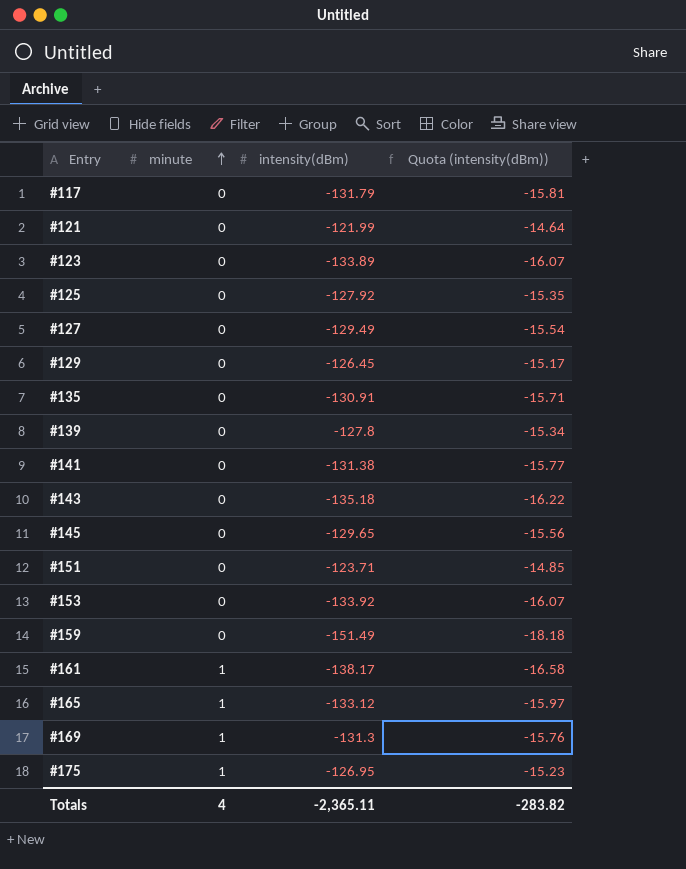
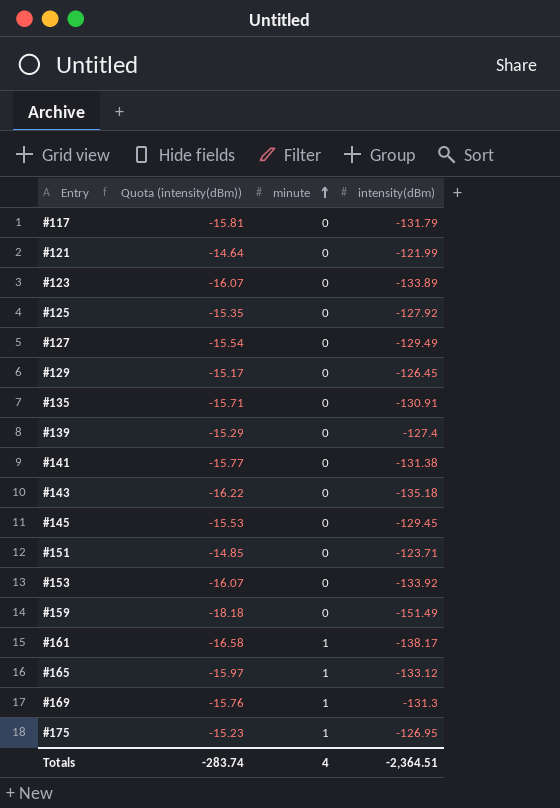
column Quota (intensity(dBm)) | position: 4 -> 2
#139 | Quota (intensity(dBm)): -15.34 -> -15.29
#139 | intensity(dBm): -127.8 -> -127.4
#145 | Quota (intensity(dBm)): -15.56 -> -15.53
#145 | intensity(dBm): -129.65 -> -129.45
Totals | Quota (intensity(dBm)): -283.82 -> -283.74
Totals | intensity(dBm): -2,365.11 -> -2,364.51

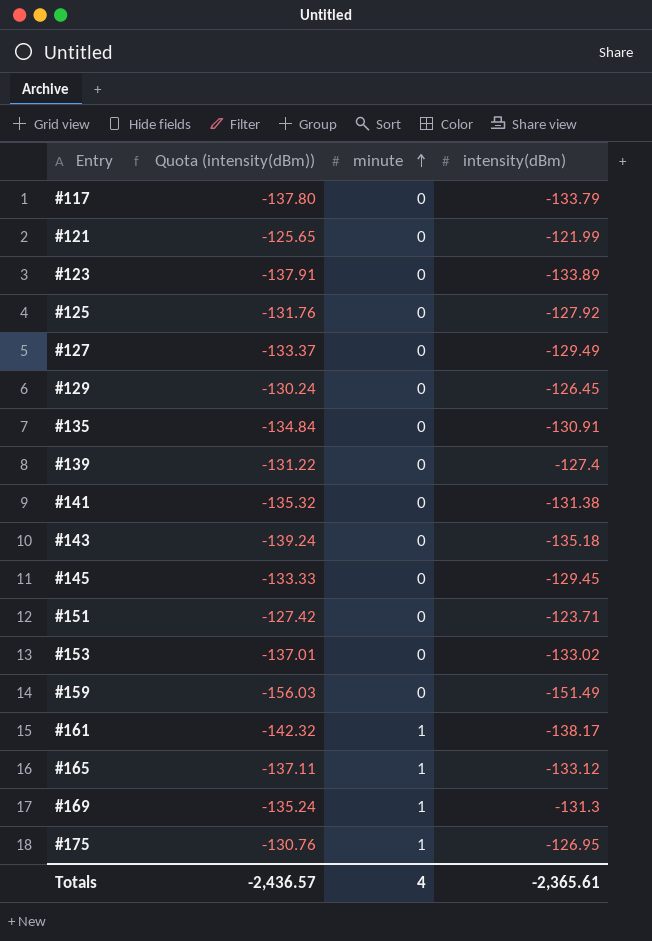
column Quota (intensity(dBm)) | formula: [intensity(dBm)] * 0.12 -> [intensity(dBm)] * 1.03
#117 | intensity(dBm): -131.79 -> -133.79
#153 | intensity(dBm): -133.92 -> -133.02
Totals | Quota (intensity(dBm)): -283.74 -> -2,436.57
Totals | intensity(dBm): -2,364.51 -> -2,365.61

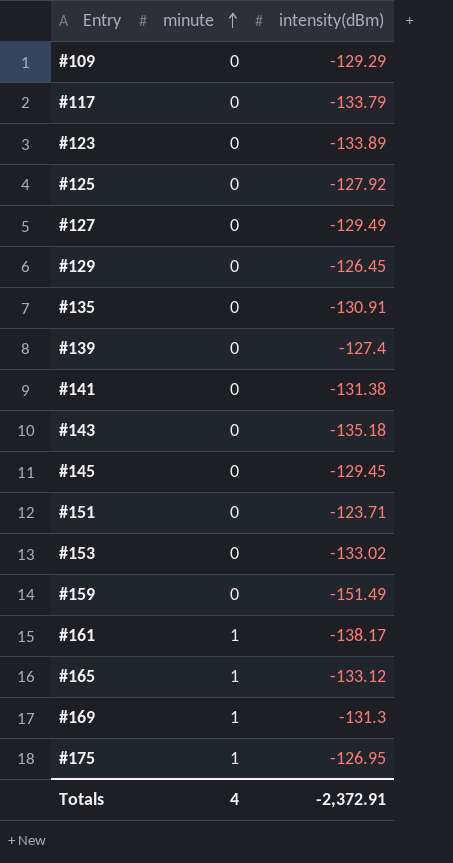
column Quota (intensity(dBm)) | formula: [intensity(dBm)] * 1.03 -> none
row #121: -125.65 | 0 | -121.99 -> none
row #109: none -> 0 | -129.29
Totals | intensity(dBm): -2,365.61 -> -2,372.91

